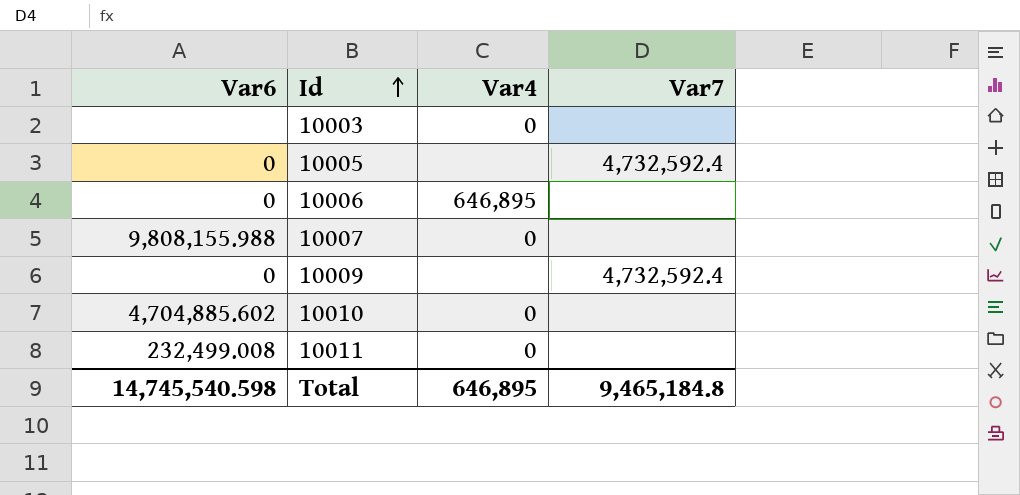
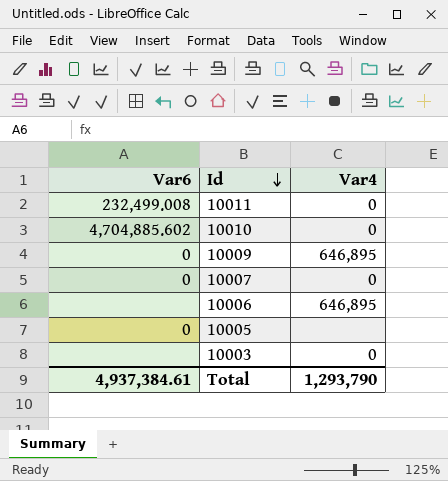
row order: Id ascending -> Id descending
column Var7 | position: 4 -> none
10009 | Var4: none -> 646,895
10007 | Var6: 9,808,155.988 -> 0
10006 | Var6: 0 -> none
Total | Var6: 14,745,540.598 -> 4,937,384.61
Total | Var4: 646,895 -> 1,293,790

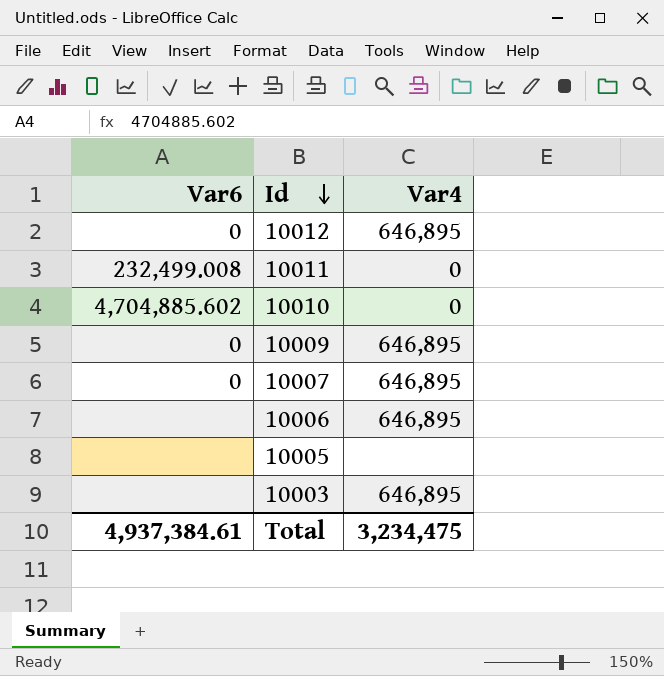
row 10012: none -> 0 | 646,895
10007 | Var4: 0 -> 646,895
10005 | Var6: 0 -> none
10003 | Var4: 0 -> 646,895
Total | Var4: 1,293,790 -> 3,234,475

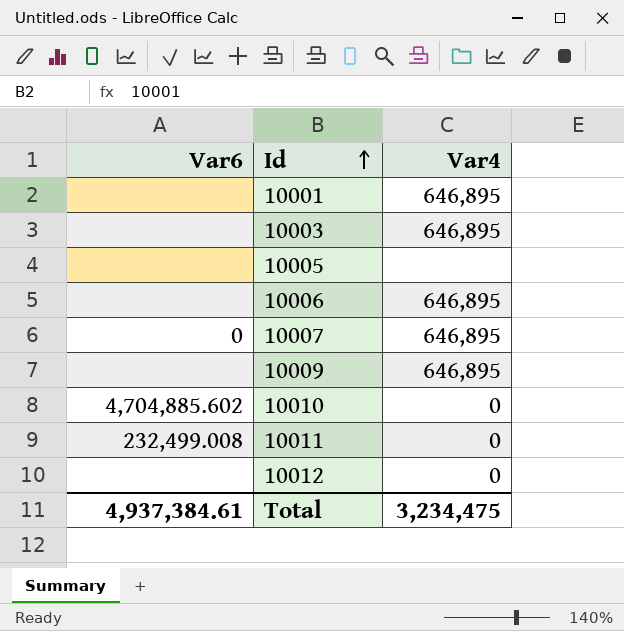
row order: Id descending -> Id ascending
row 10001: none -> none | 646,895
10009 | Var6: 0 -> none
10012 | Var6: 0 -> none
10012 | Var4: 646,895 -> 0

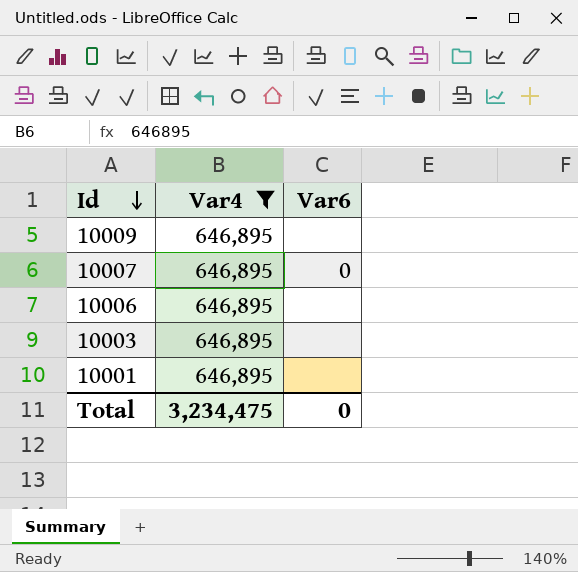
filter: none -> Var4 = 646,895
row order: Id ascending -> Id descending
column Var6 | position: 1 -> 3
Total | Var6: 4,937,384.61 -> 0

